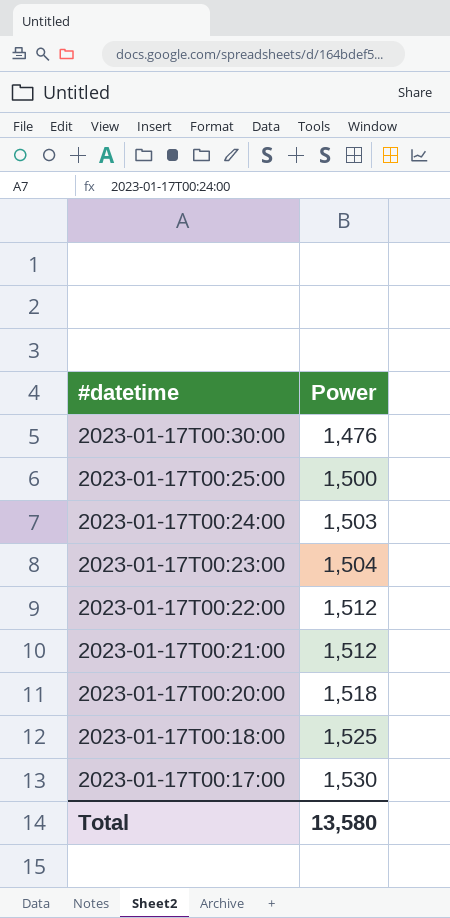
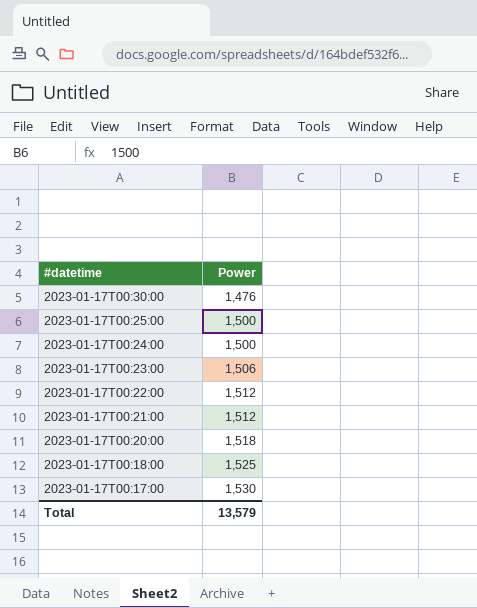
2023-01-17T00:24:00 | Power: 1,503 -> 1,500
2023-01-17T00:23:00 | Power: 1,504 -> 1,506
Total | Power: 13,580 -> 13,579

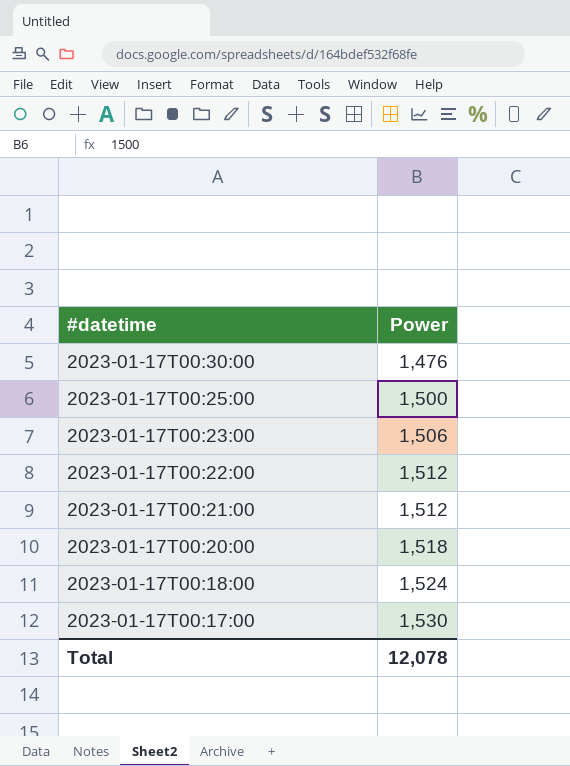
row 2023-01-17T00:24:00: 1,500 -> none
2023-01-17T00:18:00 | Power: 1,525 -> 1,524
Total | Power: 13,579 -> 12,078

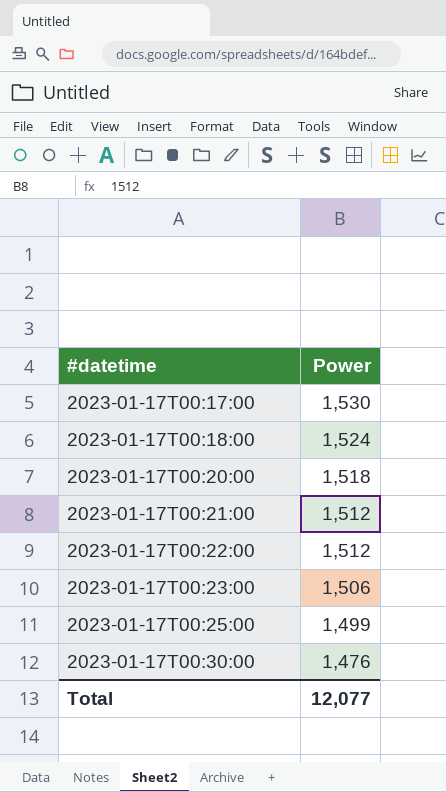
row order: #datetime descending -> #datetime ascending
2023-01-17T00:25:00 | Power: 1,500 -> 1,499
Total | Power: 12,078 -> 12,077

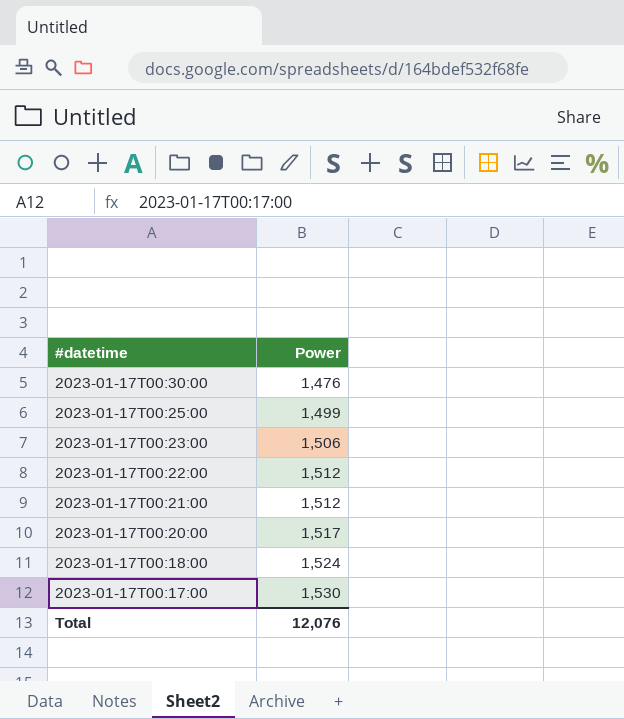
row order: #datetime ascending -> #datetime descending
2023-01-17T00:20:00 | Power: 1,518 -> 1,517
Total | Power: 12,077 -> 12,076

